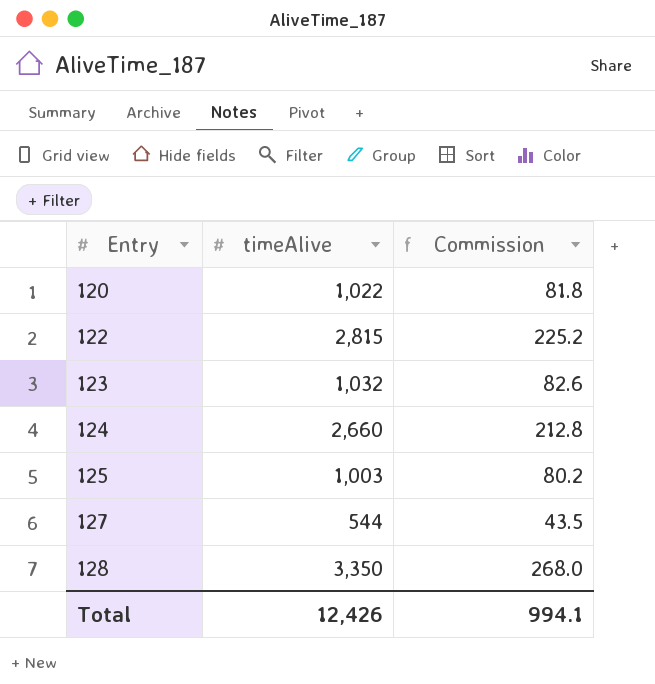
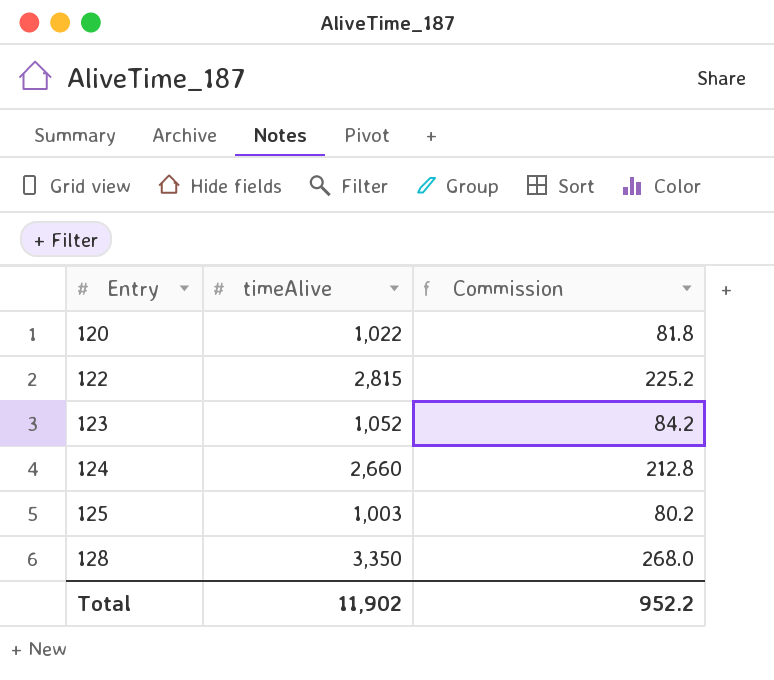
row 127: 544 | 43.5 -> none
123 | timeAlive: 1,032 -> 1,052
123 | Commission: 82.6 -> 84.2
Total | timeAlive: 12,426 -> 11,902
Total | Commission: 994.1 -> 952.2

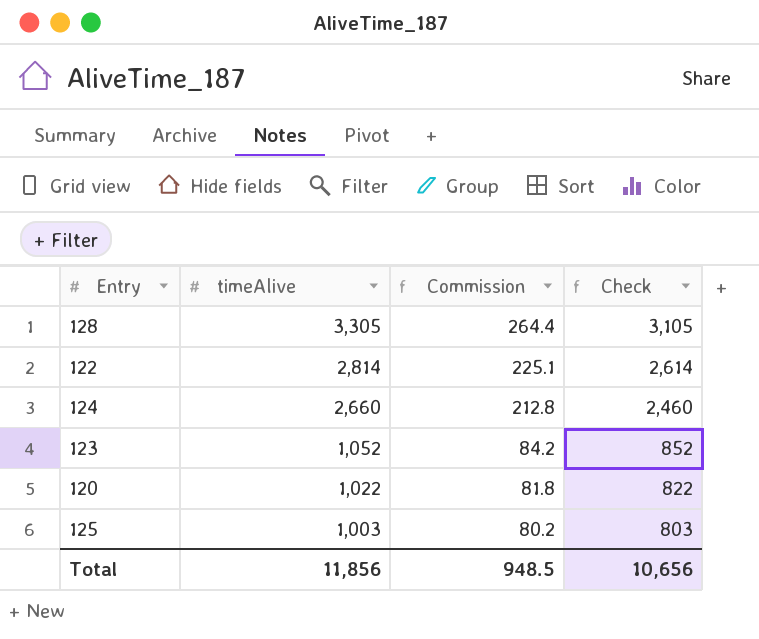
row order: Entry ascending -> timeAlive descending
column Check | formula: none -> [timeAlive] - 200
128 | timeAlive: 3,350 -> 3,305
128 | Commission: 268.0 -> 264.4
122 | timeAlive: 2,815 -> 2,814
122 | Commission: 225.2 -> 225.1
Total | timeAlive: 11,902 -> 11,856
Total | Commission: 952.2 -> 948.5

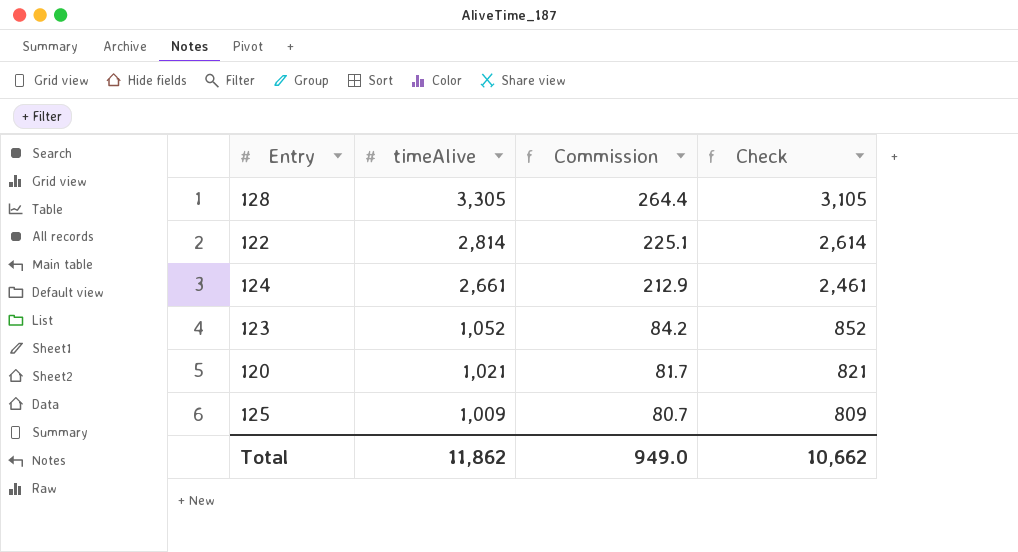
124 | timeAlive: 2,660 -> 2,661
124 | Commission: 212.8 -> 212.9
124 | Check: 2,460 -> 2,461
120 | timeAlive: 1,022 -> 1,021
120 | Commission: 81.8 -> 81.7
120 | Check: 822 -> 821
125 | timeAlive: 1,003 -> 1,009
125 | Commission: 80.2 -> 80.7
125 | Check: 803 -> 809
Total | timeAlive: 11,856 -> 11,862
Total | Commission: 948.5 -> 949.0
Total | Check: 10,656 -> 10,662

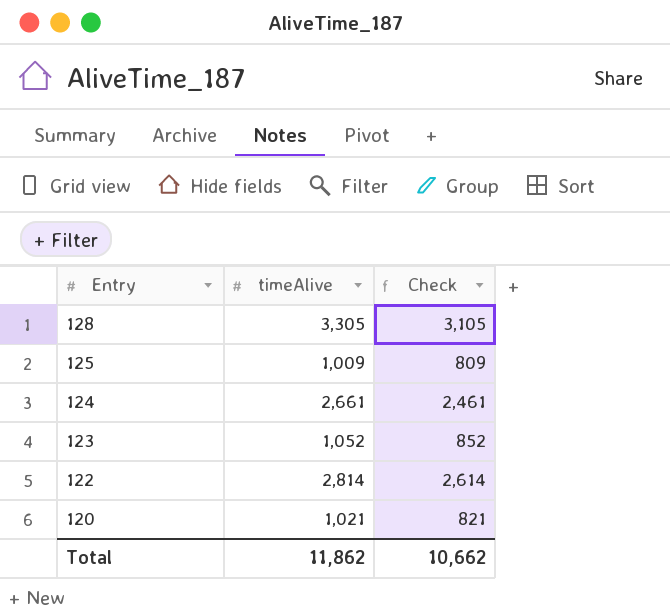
row order: timeAlive descending -> Entry descending
column Commission | formula: [timeAlive] * 0.08 -> none

